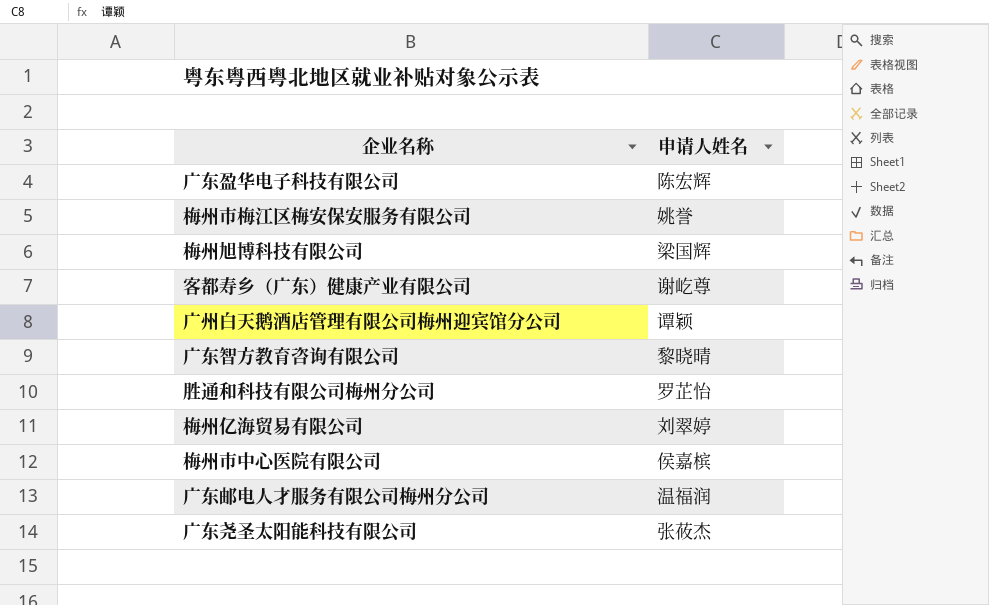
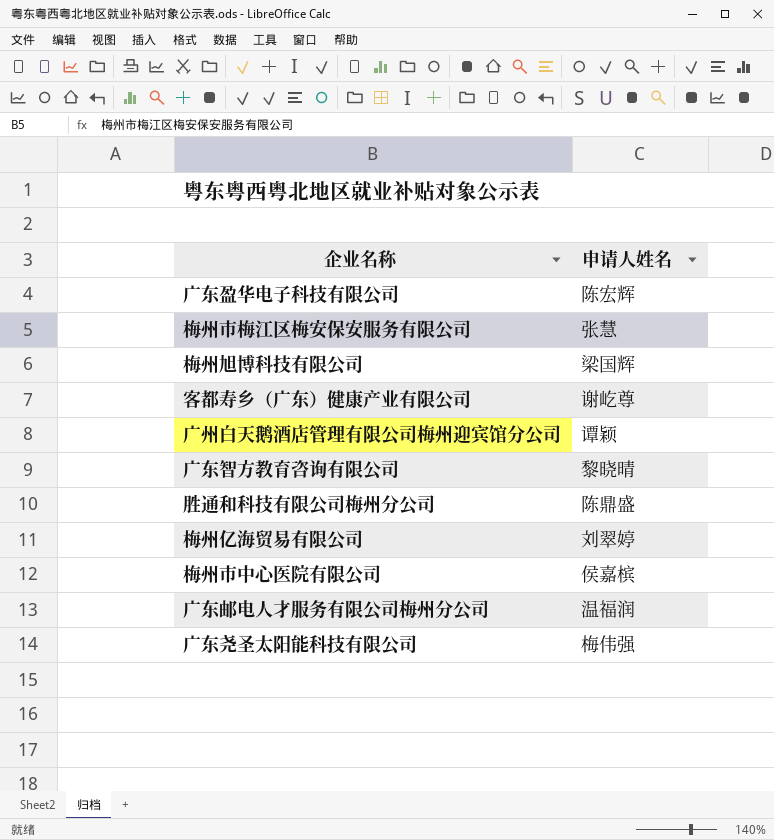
梅州市梅江区梅安保安服务有限公司 | 申请人姓名: 姚誉 -> 张慧
胜通和科技有限公司梅州分公司 | 申请人姓名: 罗芷怡 -> 陈鼎盛
广东尧圣太阳能科技有限公司 | 申请人姓名: 张莜杰 -> 梅伟强

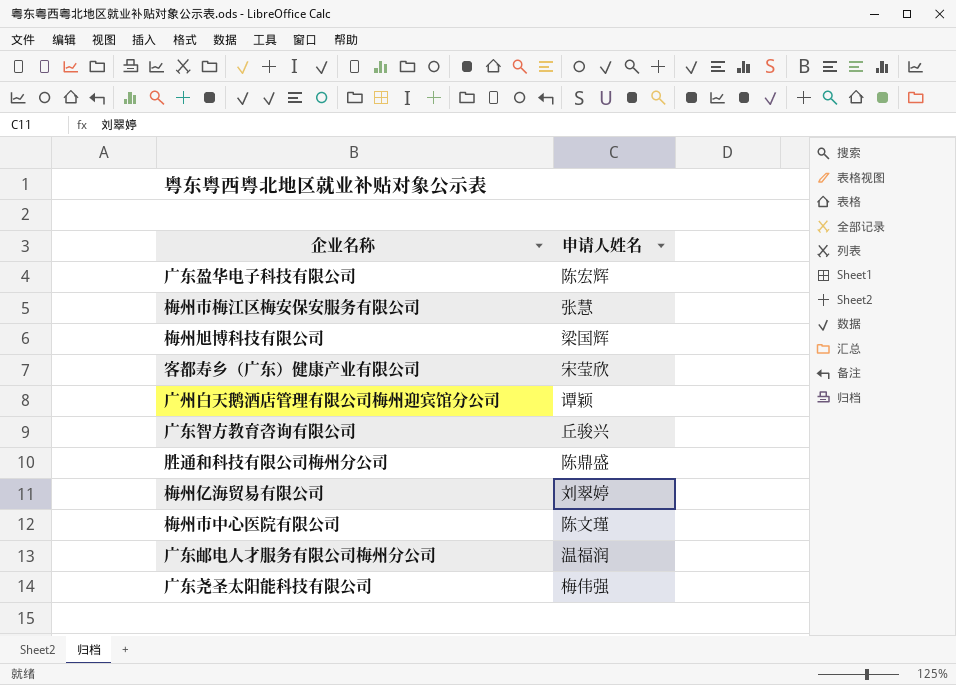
客都寿乡（广东）健康产业有限公司 | 申请人姓名: 谢屹尊 -> 宋莹欣
广东智方教育咨询有限公司 | 申请人姓名: 黎晓晴 -> 丘骏兴
梅州市中心医院有限公司 | 申请人姓名: 侯嘉槟 -> 陈文瑾

